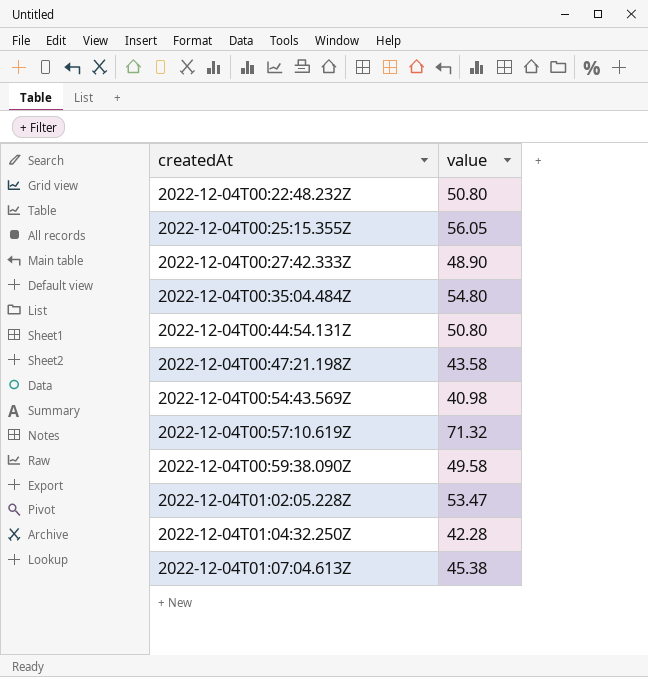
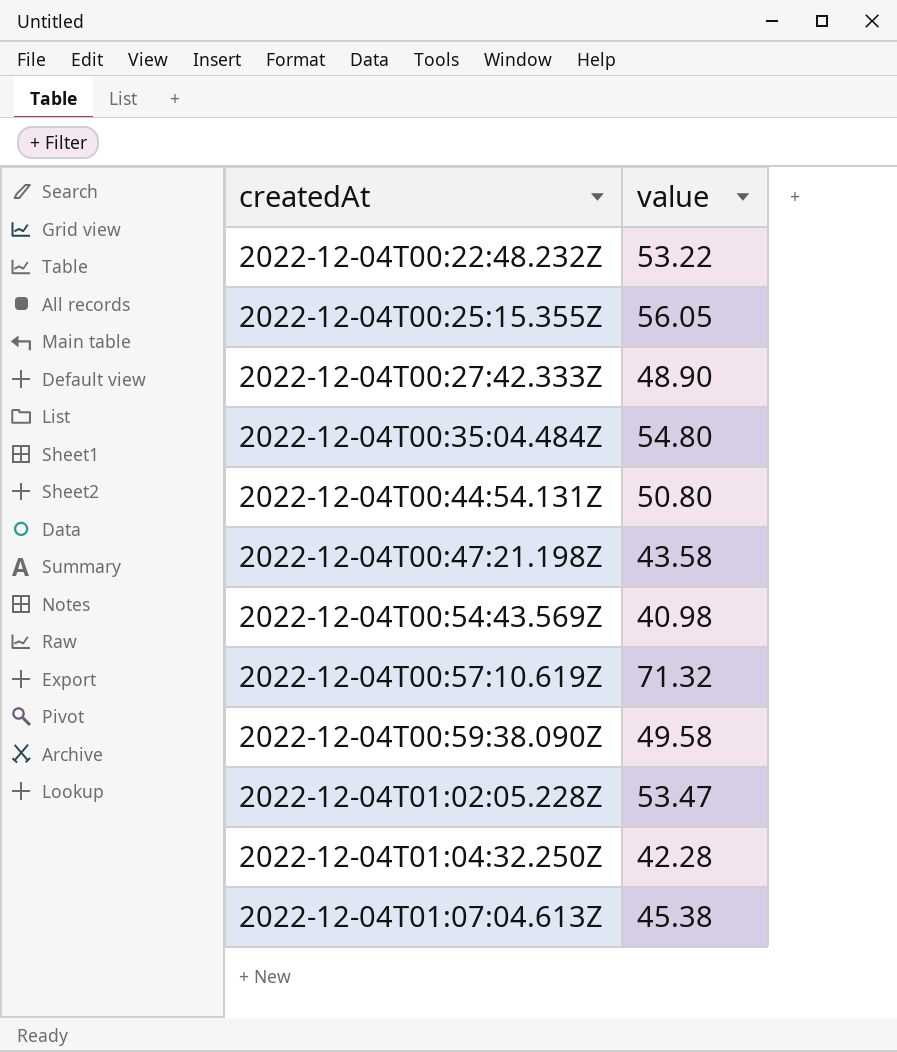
2022-12-04T00:22:48.232Z | value: 50.80 -> 53.22

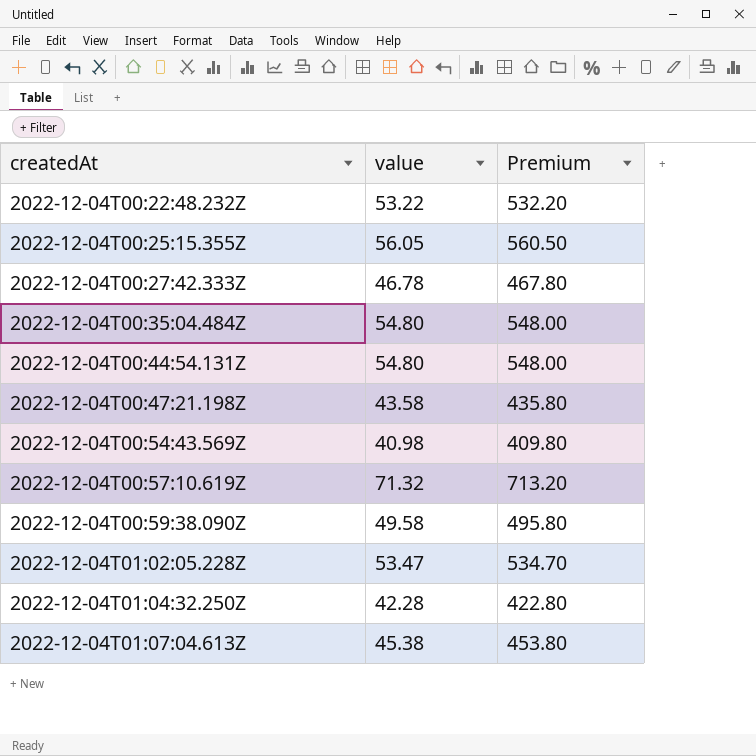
column Premium | formula: none -> [value] * 10
2022-12-04T00:27:42.333Z | value: 48.90 -> 46.78
2022-12-04T00:44:54.131Z | value: 50.80 -> 54.80

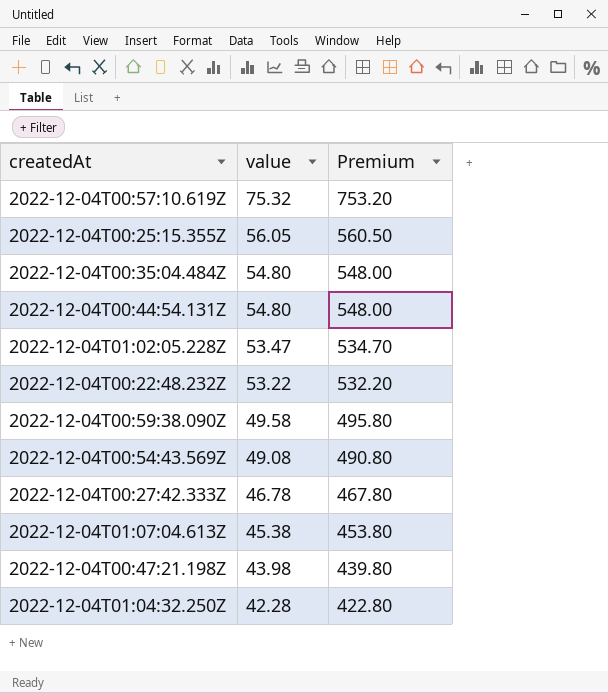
row order: createdAt ascending -> value descending
2022-12-04T00:57:10.619Z | value: 71.32 -> 75.32
2022-12-04T00:57:10.619Z | Premium: 713.20 -> 753.20
2022-12-04T00:54:43.569Z | value: 40.98 -> 49.08
2022-12-04T00:54:43.569Z | Premium: 409.80 -> 490.80
2022-12-04T00:47:21.198Z | value: 43.58 -> 43.98
2022-12-04T00:47:21.198Z | Premium: 435.80 -> 439.80

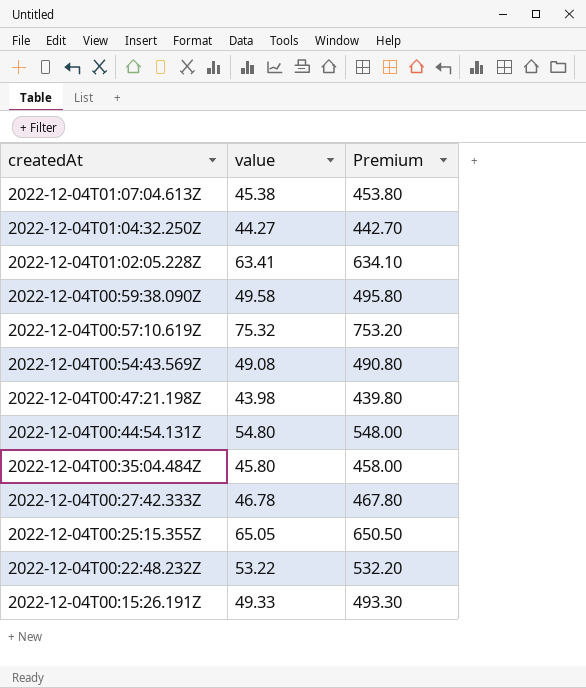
row order: value descending -> createdAt descending
2022-12-04T01:04:32.250Z | value: 42.28 -> 44.27
2022-12-04T01:04:32.250Z | Premium: 422.80 -> 442.70
2022-12-04T01:02:05.228Z | value: 53.47 -> 63.41
2022-12-04T01:02:05.228Z | Premium: 534.70 -> 634.10
2022-12-04T00:35:04.484Z | value: 54.80 -> 45.80
2022-12-04T00:35:04.484Z | Premium: 548.00 -> 458.00
2022-12-04T00:25:15.355Z | value: 56.05 -> 65.05
2022-12-04T00:25:15.355Z | Premium: 560.50 -> 650.50
row 2022-12-04T00:15:26.191Z: none -> 49.33 | 493.30

